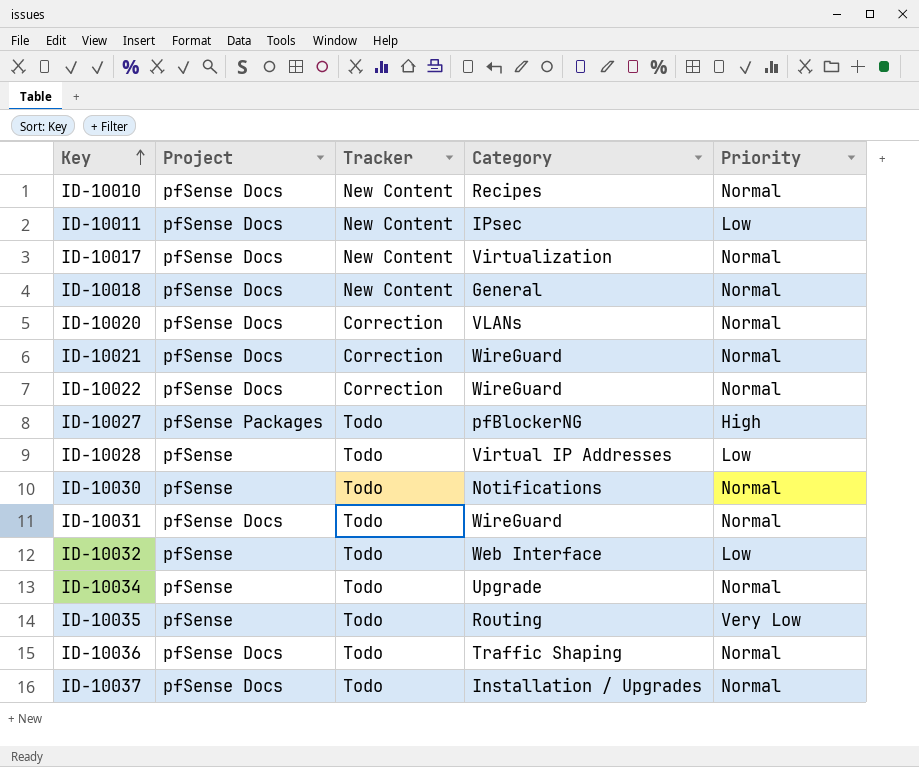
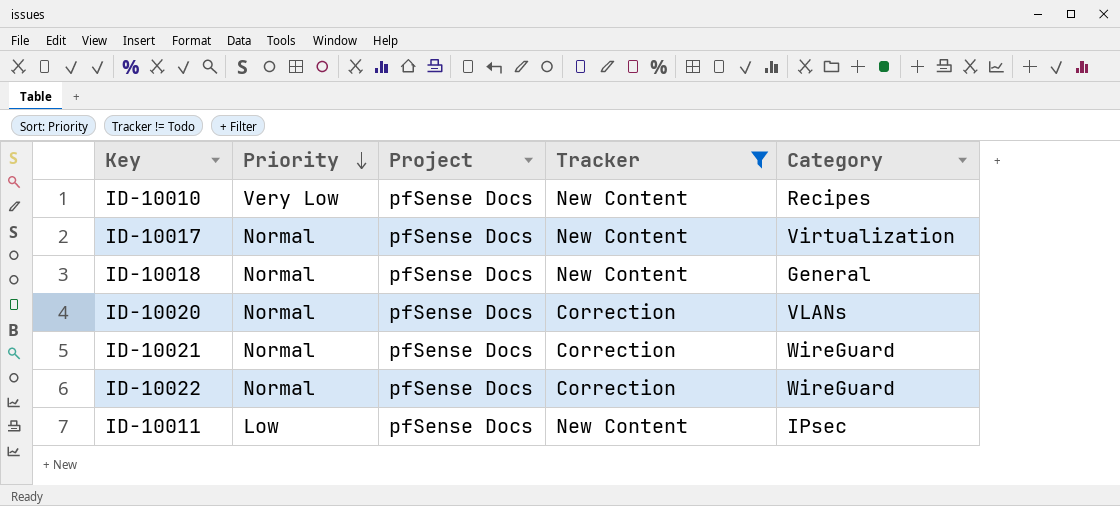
filter: none -> Tracker != Todo
row order: Key ascending -> Priority descending
column Priority | position: 5 -> 2
ID-10010 | Priority: Normal -> Very Low

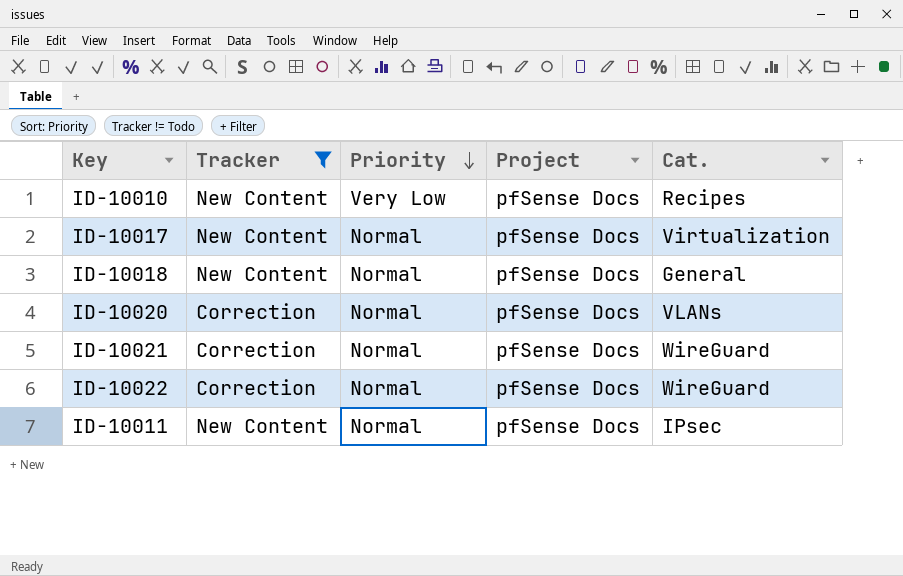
column Tracker | position: 4 -> 2
column name: Category -> Cat.
ID-10011 | Priority: Low -> Normal

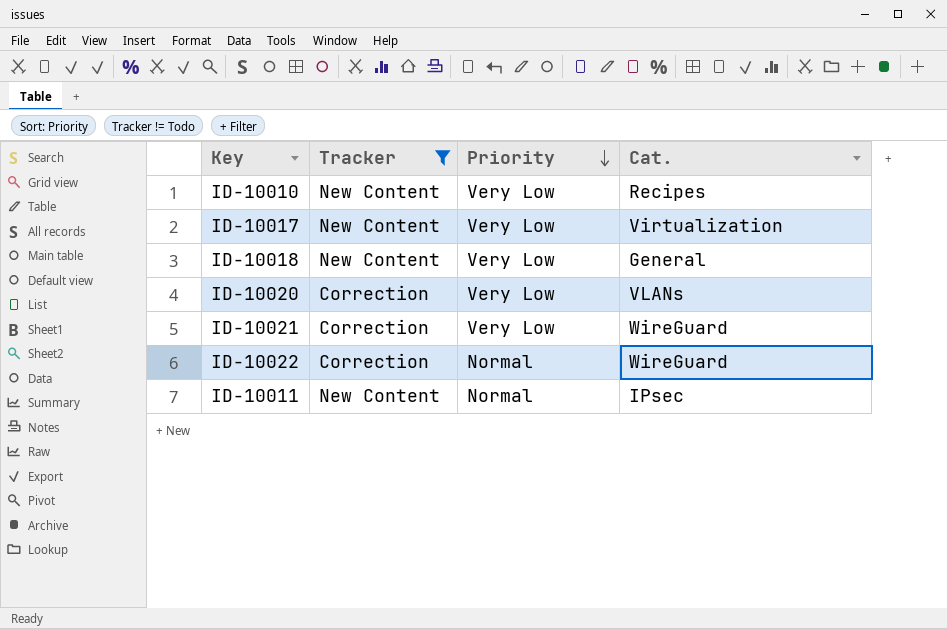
column Project | position: 4 -> none
ID-10017 | Priority: Normal -> Very Low
ID-10018 | Priority: Normal -> Very Low
ID-10020 | Priority: Normal -> Very Low
ID-10021 | Priority: Normal -> Very Low

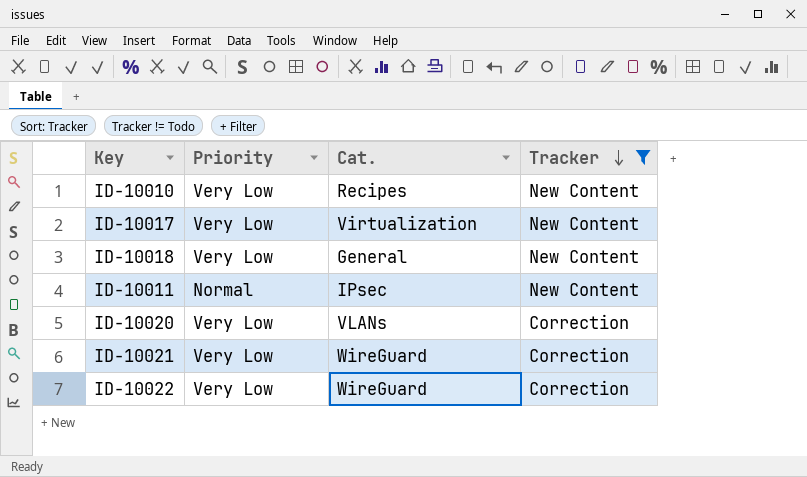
row order: Priority descending -> Tracker descending
column Tracker | position: 2 -> 4
ID-10022 | Priority: Normal -> Very Low

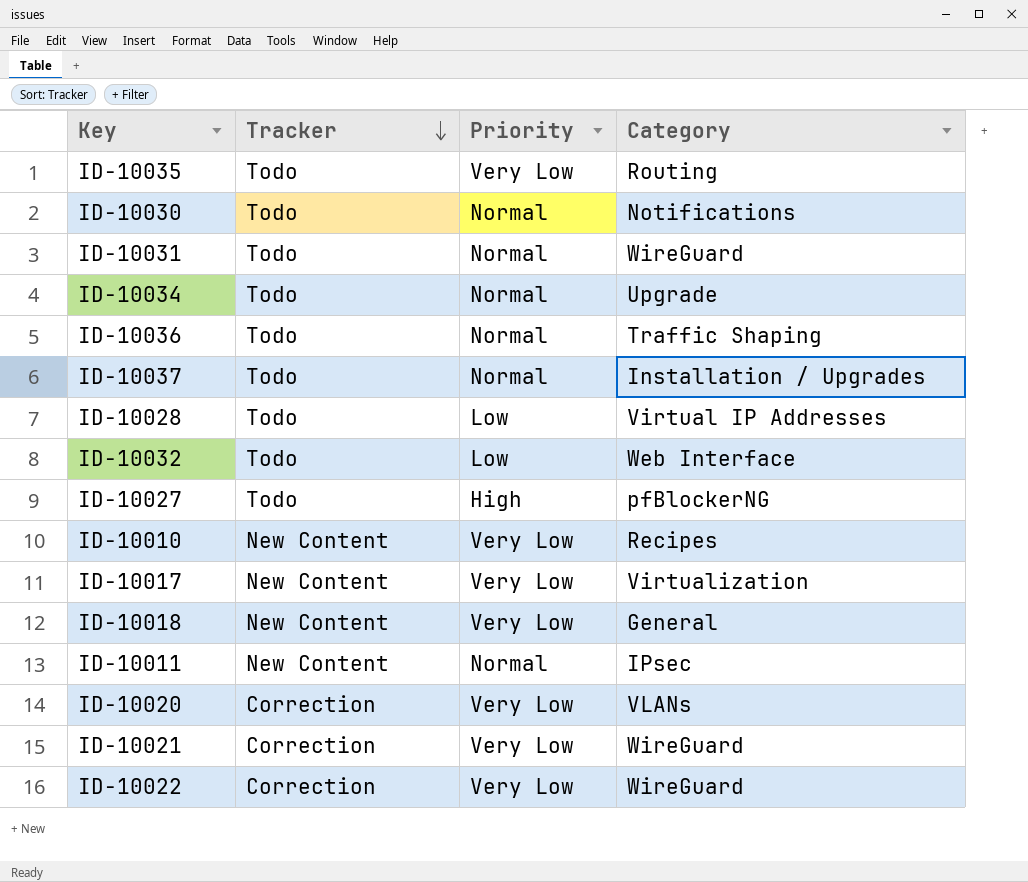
filter: Tracker != Todo -> none
column Tracker | position: 4 -> 2
column name: Cat. -> Category

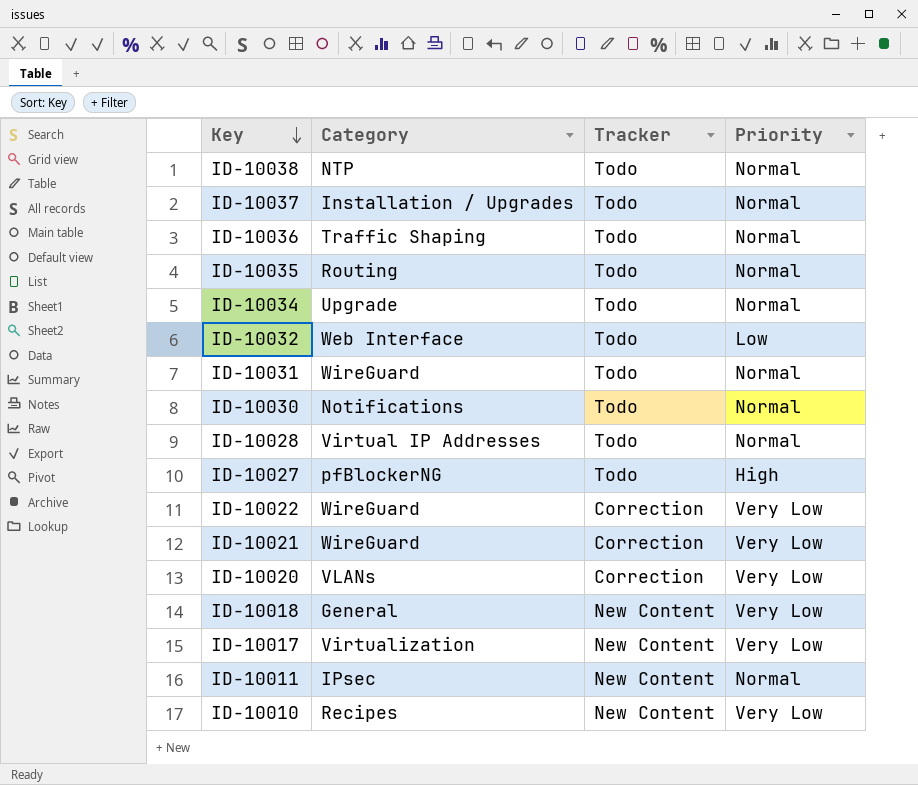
row order: Tracker descending -> Key descending
column Category | position: 4 -> 2
row ID-10038: none -> NTP | Todo | Normal
ID-10035 | Priority: Very Low -> Normal
ID-10028 | Priority: Low -> Normal

